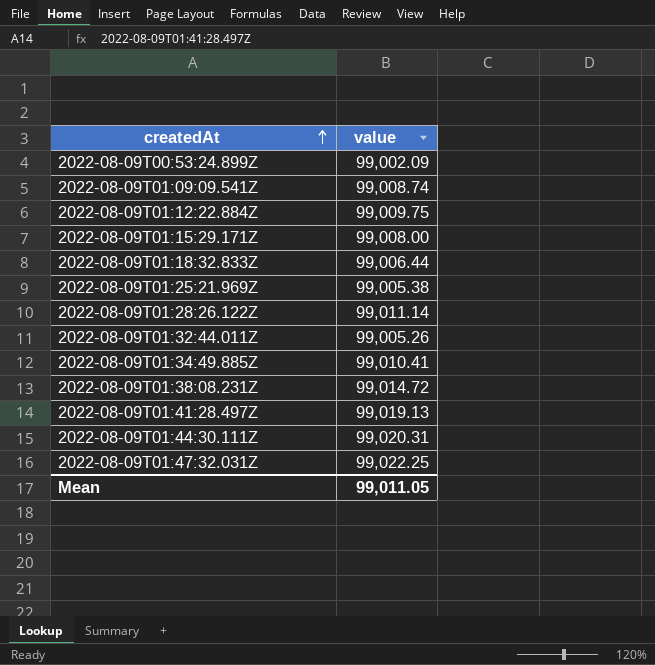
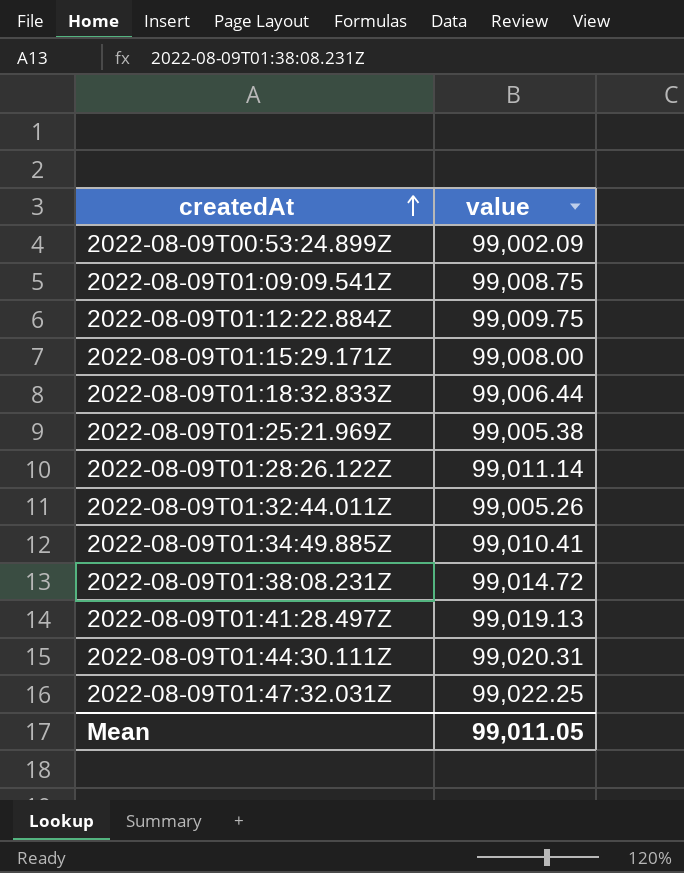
2022-08-09T01:09:09.541Z | value: 99,008.74 -> 99,008.75

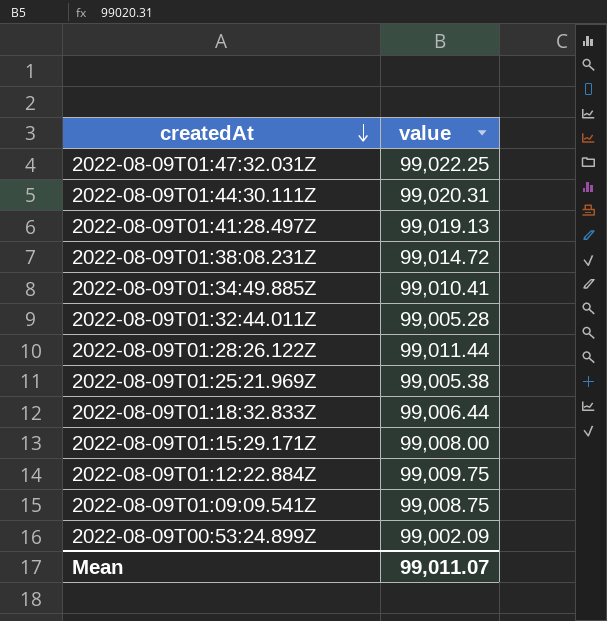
row order: createdAt ascending -> createdAt descending
2022-08-09T01:32:44.011Z | value: 99,005.26 -> 99,005.28
2022-08-09T01:28:26.122Z | value: 99,011.14 -> 99,011.44
Mean | value: 99,011.05 -> 99,011.07

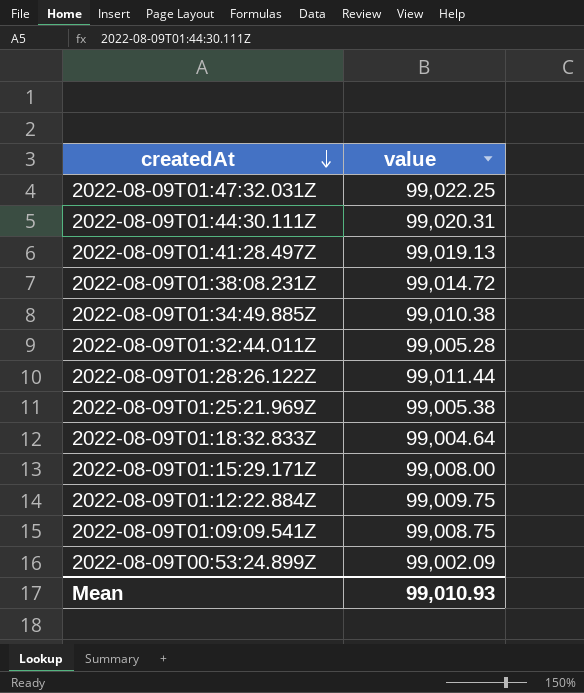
2022-08-09T01:34:49.885Z | value: 99,010.41 -> 99,010.38
2022-08-09T01:18:32.833Z | value: 99,006.44 -> 99,004.64
Mean | value: 99,011.07 -> 99,010.93

